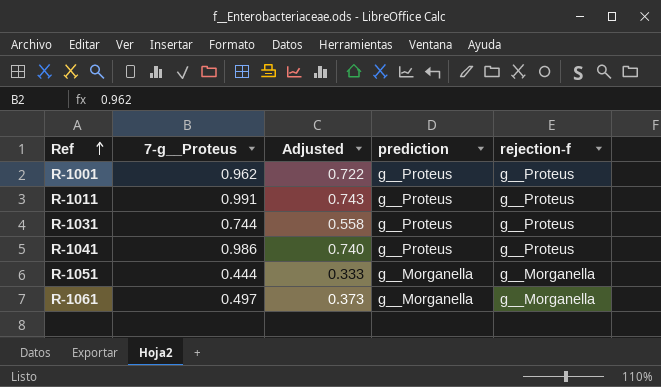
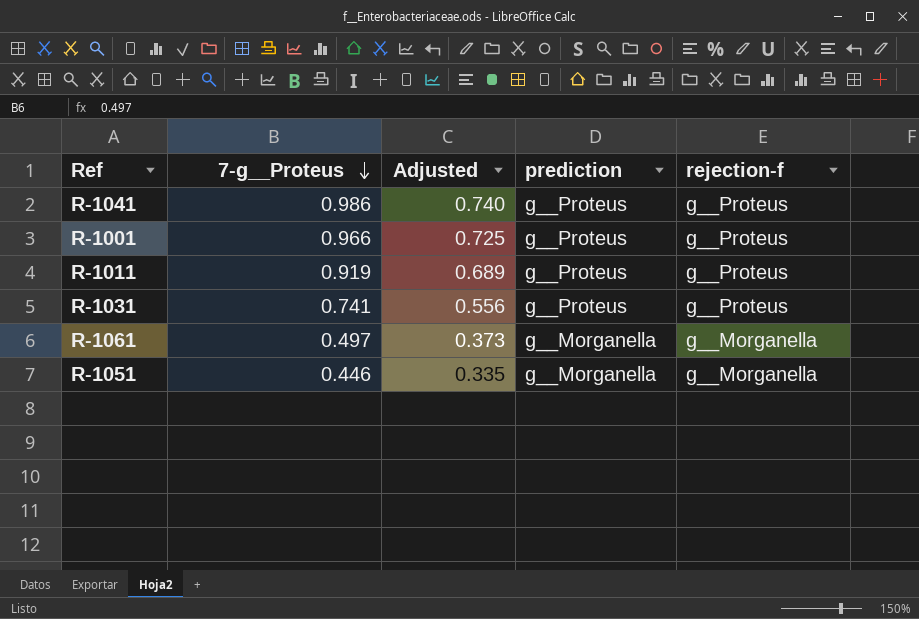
row order: Ref ascending -> 7-g__Proteus descending
R-1001 | 7-g__Proteus: 0.962 -> 0.966
R-1001 | Adjusted: 0.722 -> 0.725
R-1011 | 7-g__Proteus: 0.991 -> 0.919
R-1011 | Adjusted: 0.743 -> 0.689
R-1031 | 7-g__Proteus: 0.744 -> 0.741
R-1031 | Adjusted: 0.558 -> 0.556
R-1051 | 7-g__Proteus: 0.444 -> 0.446
R-1051 | Adjusted: 0.333 -> 0.335

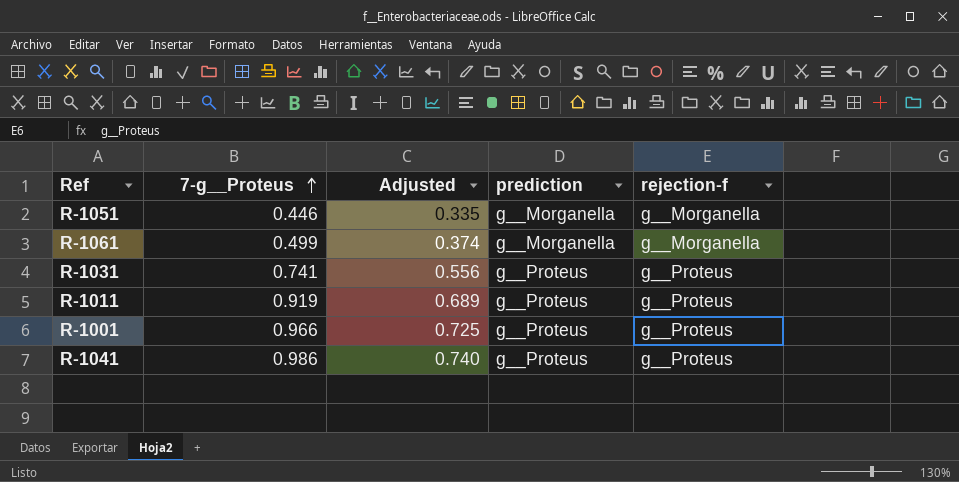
row order: 7-g__Proteus descending -> 7-g__Proteus ascending
R-1061 | 7-g__Proteus: 0.497 -> 0.499
R-1061 | Adjusted: 0.373 -> 0.374

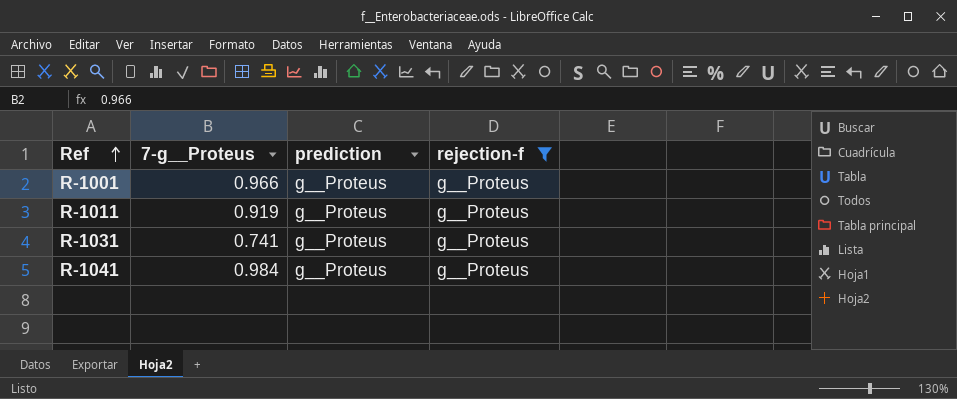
filter: none -> rejection-f = g__Proteus
row order: 7-g__Proteus ascending -> Ref ascending
column Adjusted | formula: [7-g__Proteus] * 0.75 -> none
R-1041 | 7-g__Proteus: 0.986 -> 0.984

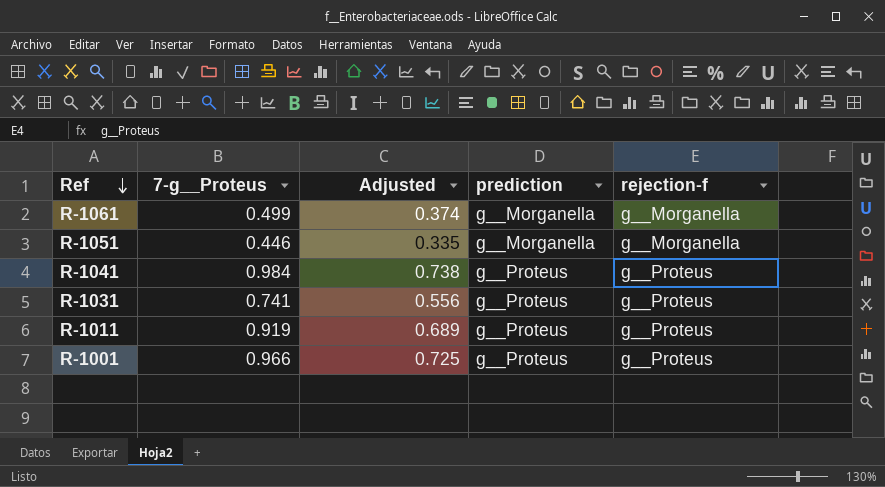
filter: rejection-f = g__Proteus -> none
row order: Ref ascending -> Ref descending
column Adjusted | formula: none -> [7-g__Proteus] * 0.75

